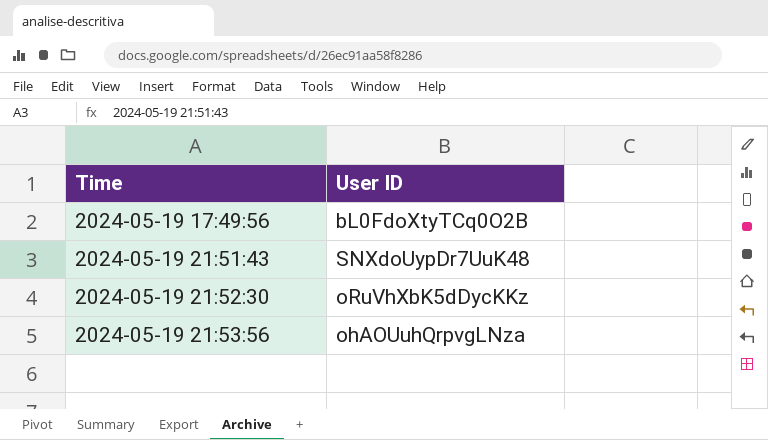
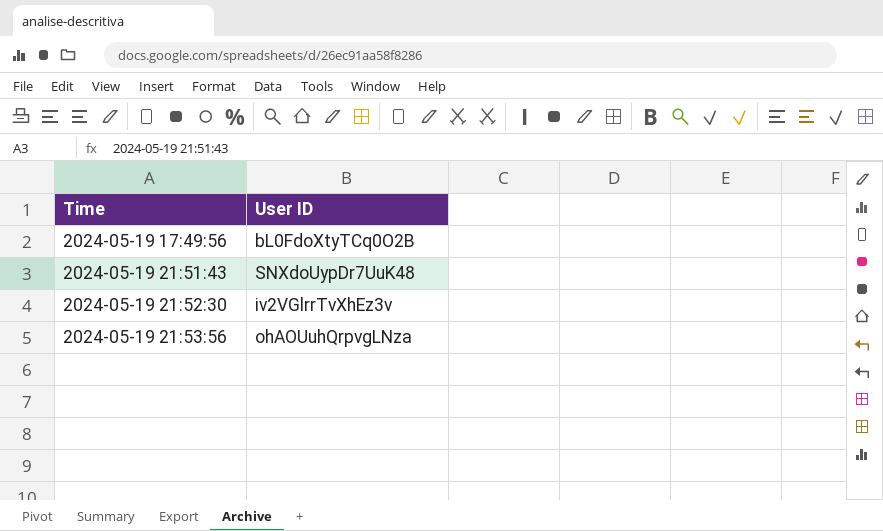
2024-05-19 21:52:30 | User ID: oRuVhXbK5dDycKKz -> iv2VGlrrTvXhEz3v

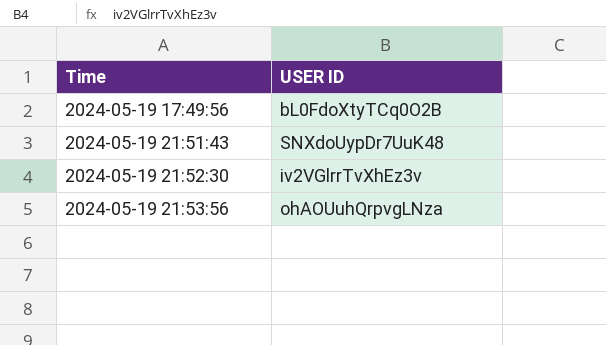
column name: User ID -> USER ID

